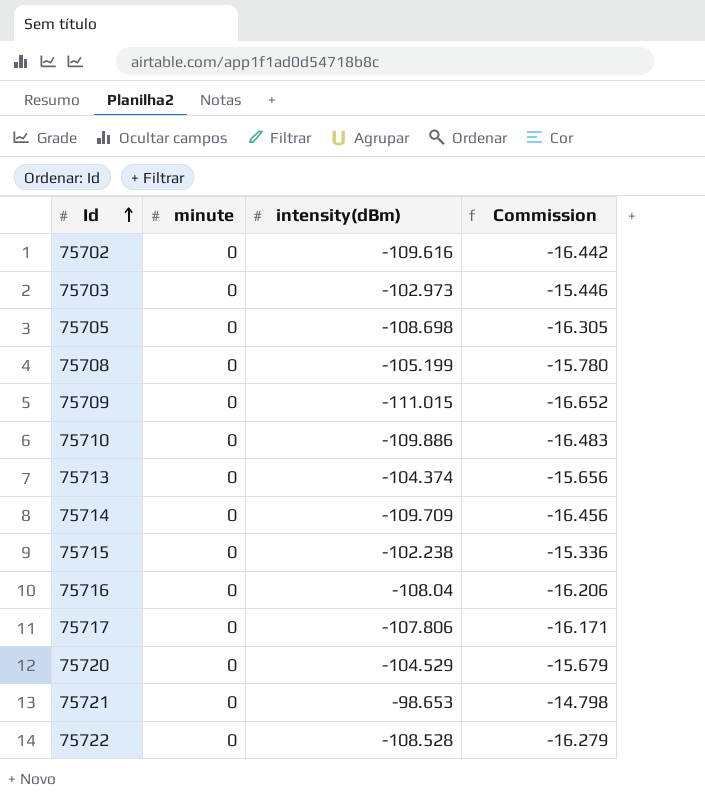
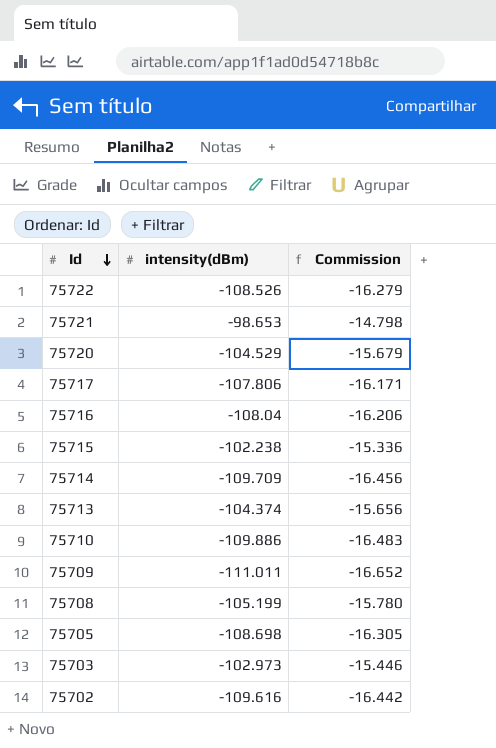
row order: Id ascending -> Id descending
column minute | position: 2 -> none
75722 | intensity(dBm): -108.528 -> -108.526
75709 | intensity(dBm): -111.015 -> -111.011

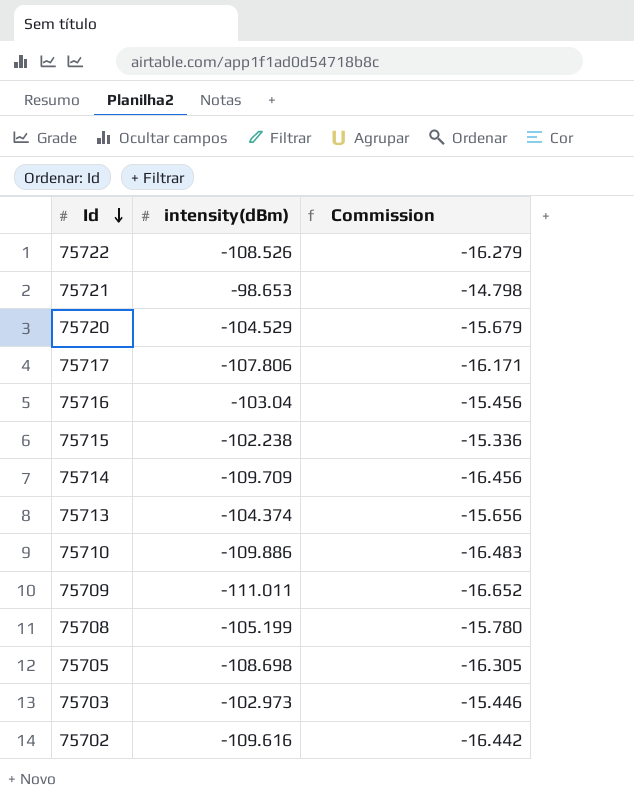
75716 | intensity(dBm): -108.04 -> -103.04
75716 | Commission: -16.206 -> -15.456

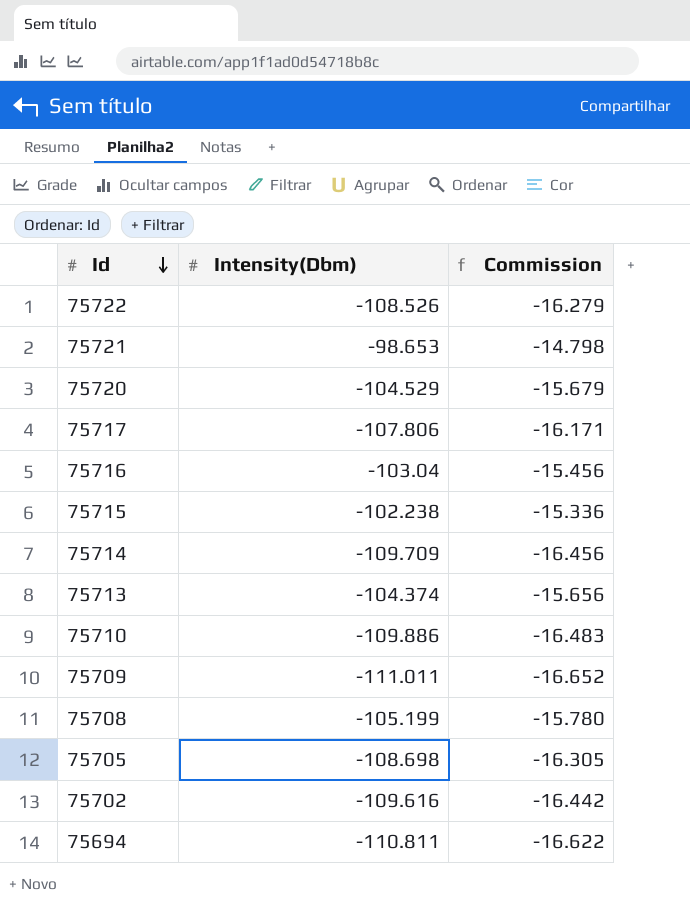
column name: intensity(dBm) -> Intensity(Dbm)
row 75703: -102.973 | -15.446 -> none
row 75694: none -> -110.811 | -16.622

